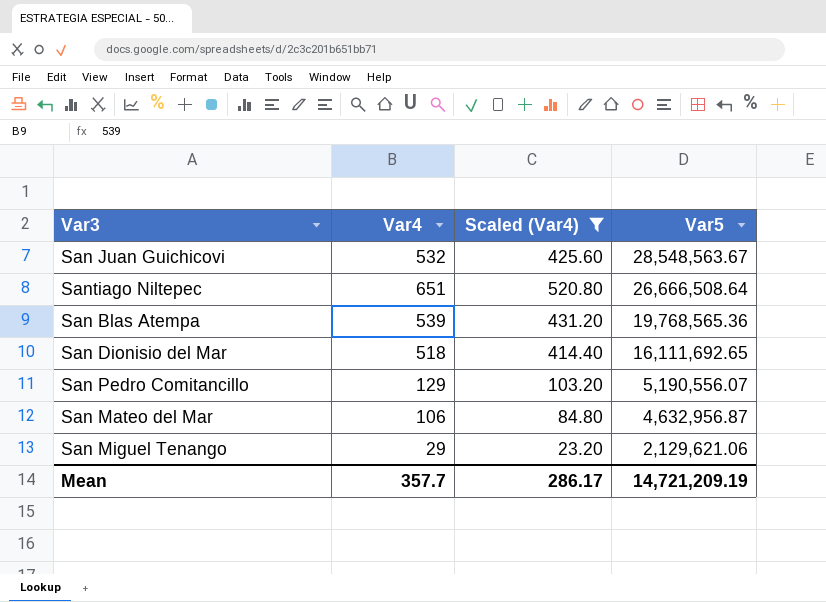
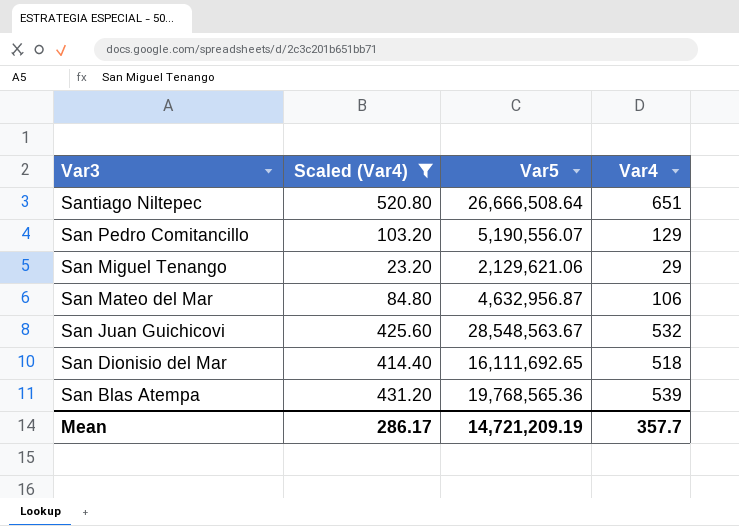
row order: Var5 descending -> Var3 descending
column Var4 | position: 2 -> 4

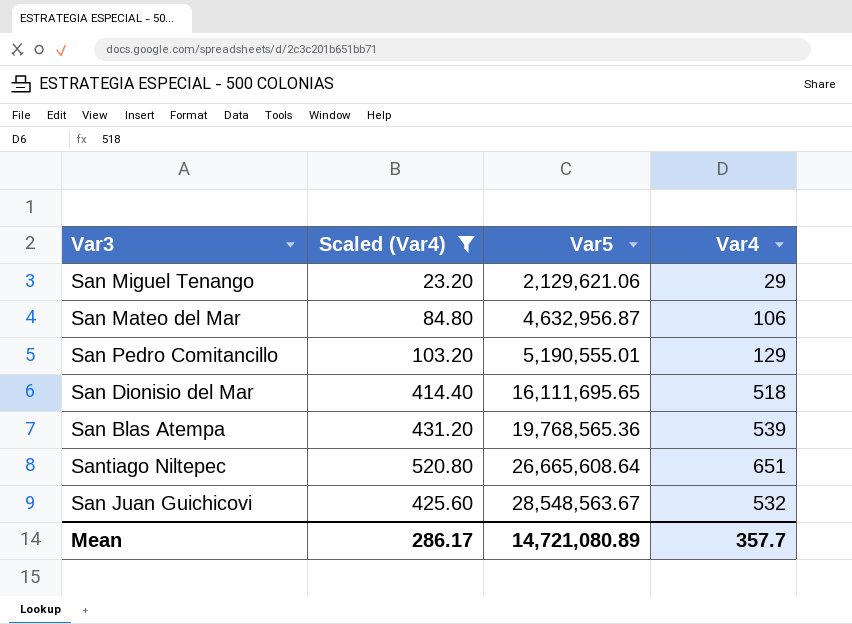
row order: Var3 descending -> Var5 ascending
San Pedro Comitancillo | Var5: 5,190,556.07 -> 5,190,555.01
San Dionisio del Mar | Var5: 16,111,692.65 -> 16,111,695.65
Santiago Niltepec | Var5: 26,666,508.64 -> 26,665,608.64
Mean | Var5: 14,721,209.19 -> 14,721,080.89

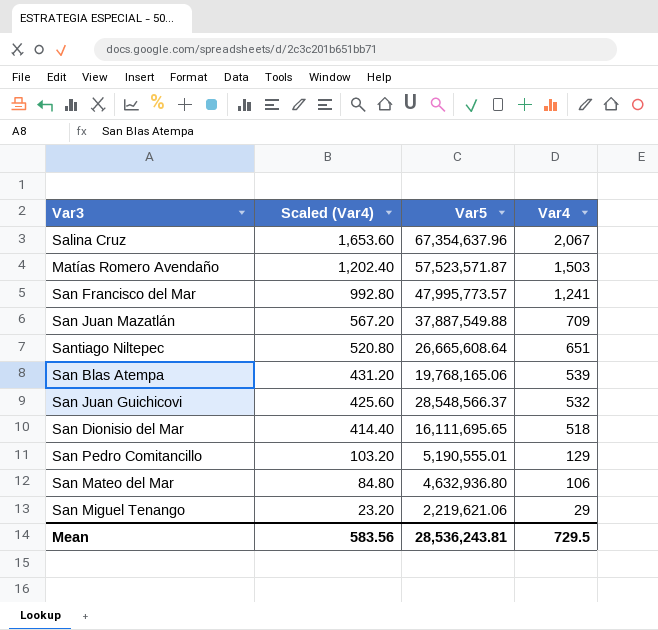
filter: Scaled (Var4) <= 520.80 -> none
row order: Var5 ascending -> Scaled (Var4) descending
San Blas Atempa | Var5: 19,768,565.36 -> 19,768,165.06
San Juan Guichicovi | Var5: 28,548,563.67 -> 28,548,566.37
San Mateo del Mar | Var5: 4,632,956.87 -> 4,632,936.80
San Miguel Tenango | Var5: 2,129,621.06 -> 2,219,621.06
Mean | Scaled (Var4): 286.17 -> 583.56
Mean | Var5: 14,721,080.89 -> 28,536,243.81
Mean | Var4: 357.7 -> 729.5

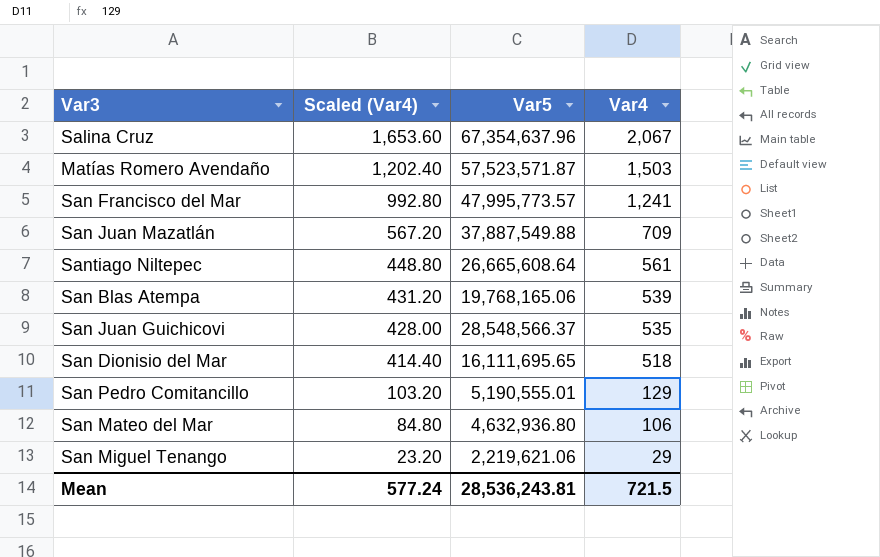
Santiago Niltepec | Scaled (Var4): 520.80 -> 448.80
Santiago Niltepec | Var4: 651 -> 561
San Juan Guichicovi | Scaled (Var4): 425.60 -> 428.00
San Juan Guichicovi | Var4: 532 -> 535
Mean | Scaled (Var4): 583.56 -> 577.24
Mean | Var4: 729.5 -> 721.5

